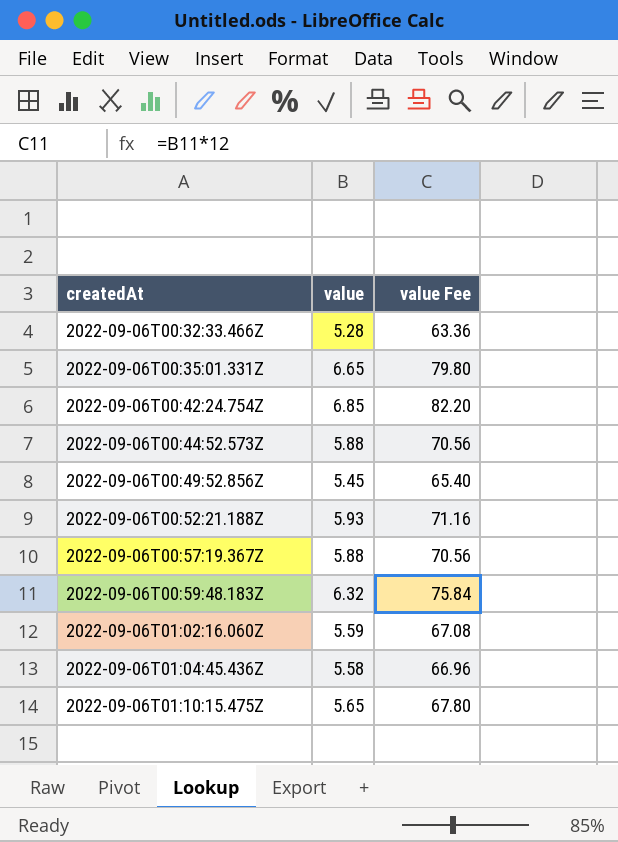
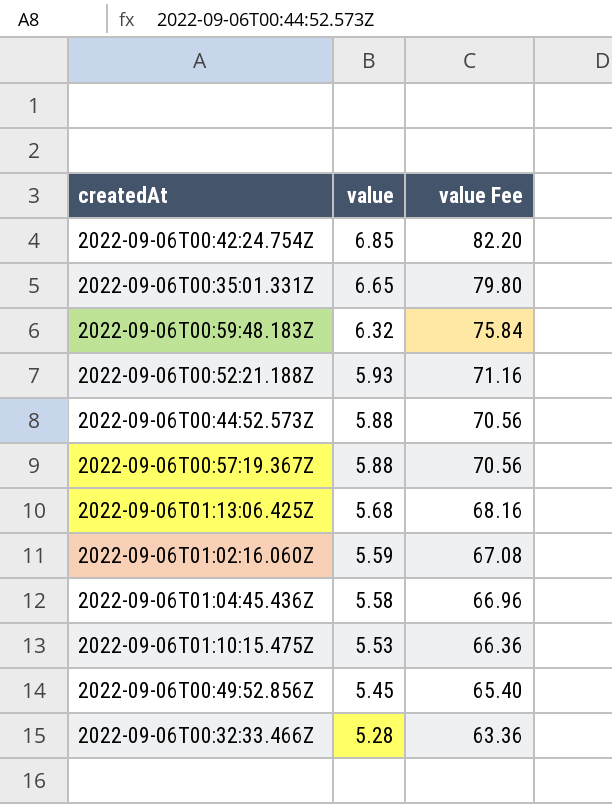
row order: createdAt ascending -> value descending
row 2022-09-06T01:13:06.425Z: none -> 5.68 | 68.16
2022-09-06T01:10:15.475Z | value: 5.65 -> 5.53
2022-09-06T01:10:15.475Z | value Fee: 67.80 -> 66.36

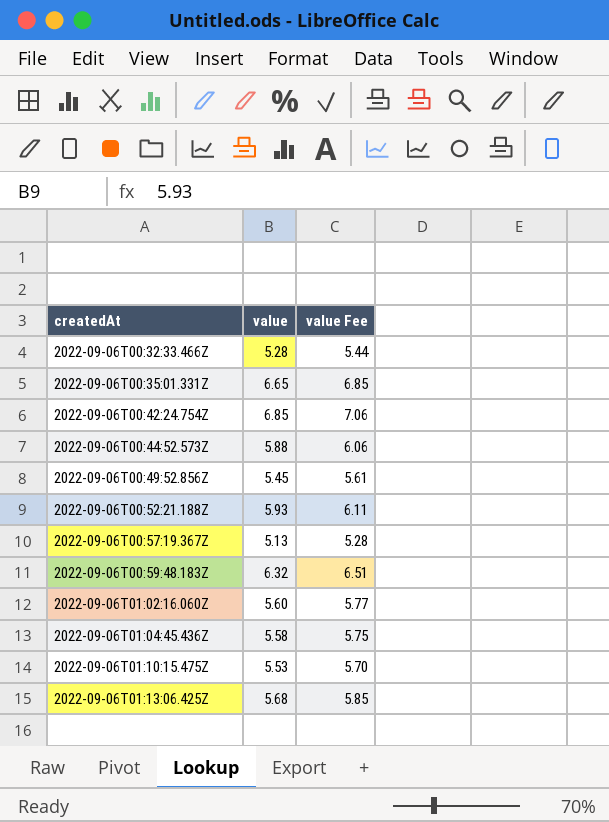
row order: value descending -> createdAt ascending
column value Fee | formula: [value] * 12 -> [value] * 1.03
2022-09-06T00:57:19.367Z | value: 5.88 -> 5.13
2022-09-06T01:02:16.060Z | value: 5.59 -> 5.60

